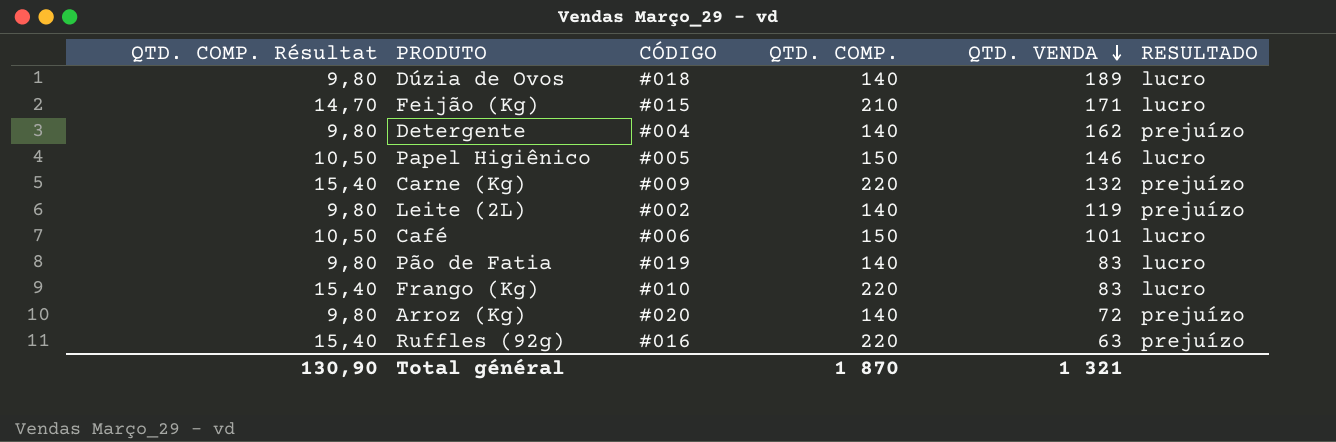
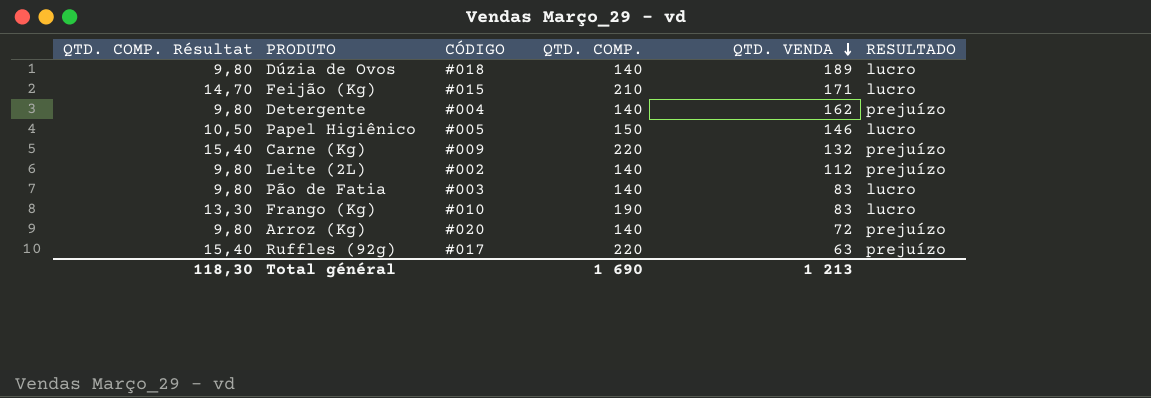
row Café: 10,50 | #006 | 150 | 101 | lucro -> none
Leite (2L) | QTD. VENDA: 119 -> 112
Pão de Fatia | CÓDIGO: #019 -> #003
Frango (Kg) | QTD. COMP. Résultat: 15,40 -> 13,30
Frango (Kg) | QTD. COMP.: 220 -> 190
Ruffles (92g) | CÓDIGO: #016 -> #017
Total général | QTD. COMP. Résultat: 130,90 -> 118,30
Total général | QTD. COMP.: 1 870 -> 1 690
Total général | QTD. VENDA: 1 321 -> 1 213

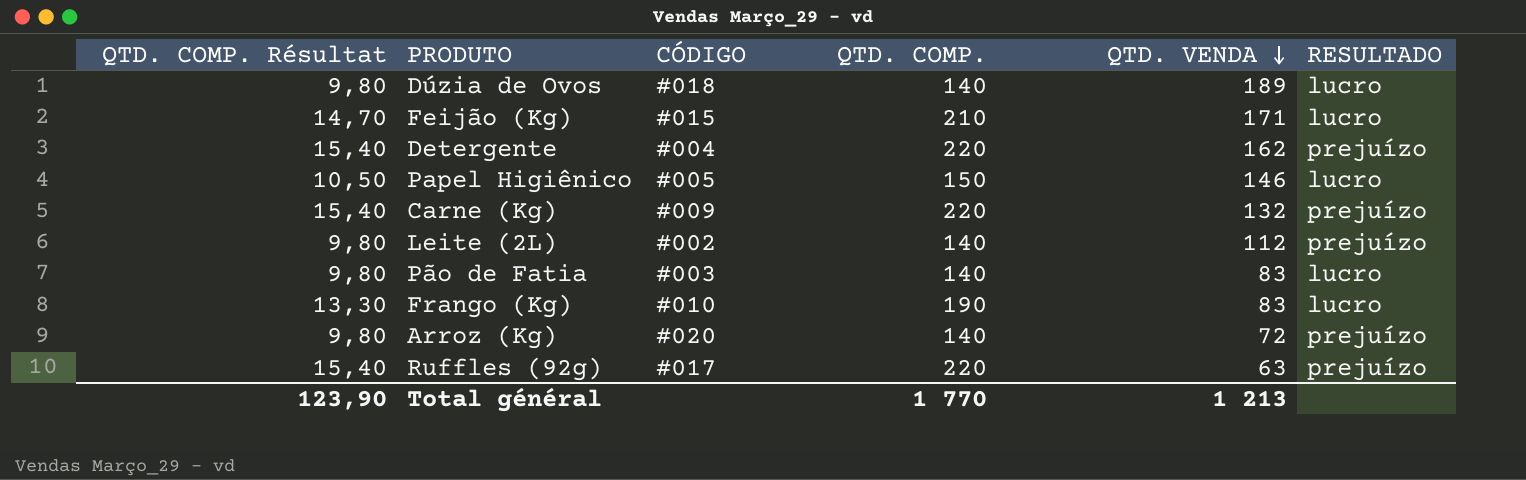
Detergente | QTD. COMP. Résultat: 9,80 -> 15,40
Detergente | QTD. COMP.: 140 -> 220
Total général | QTD. COMP. Résultat: 118,30 -> 123,90
Total général | QTD. COMP.: 1 690 -> 1 770

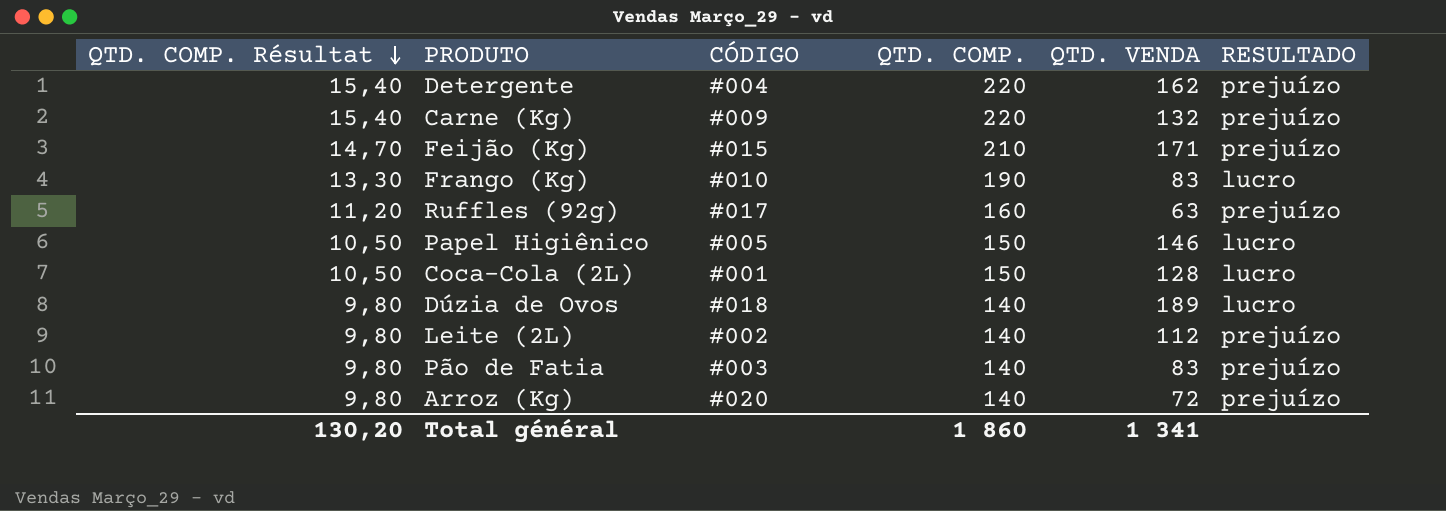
row order: QTD. VENDA descending -> QTD. COMP. Résultat descending
Feijão (Kg) | RESULTADO: lucro -> prejuízo
Ruffles (92g) | QTD. COMP. Résultat: 15,40 -> 11,20
Ruffles (92g) | QTD. COMP.: 220 -> 160
row Coca-Cola (2L): none -> 10,50 | #001 | 150 | 128 | lucro
Pão de Fatia | RESULTADO: lucro -> prejuízo
Total général | QTD. COMP. Résultat: 123,90 -> 130,20
Total général | QTD. COMP.: 1 770 -> 1 860
Total général | QTD. VENDA: 1 213 -> 1 341

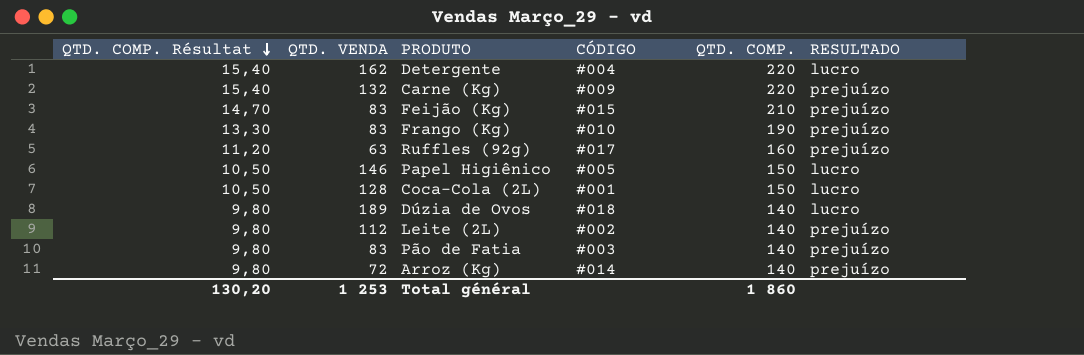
column QTD. VENDA | position: 5 -> 2
Detergente | RESULTADO: prejuízo -> lucro
Feijão (Kg) | QTD. VENDA: 171 -> 83
Frango (Kg) | RESULTADO: lucro -> prejuízo
Arroz (Kg) | CÓDIGO: #020 -> #014
Total général | QTD. VENDA: 1 341 -> 1 253

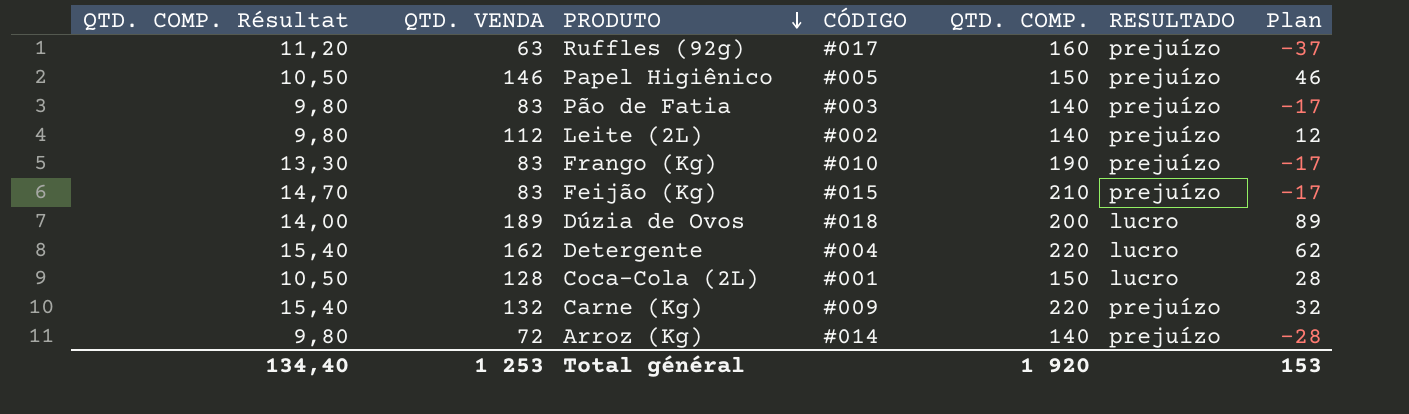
row order: QTD. COMP. Résultat descending -> PRODUTO descending
column Plan | formula: none -> [QTD. VENDA] - 100
Papel Higiênico | RESULTADO: lucro -> prejuízo
Dúzia de Ovos | QTD. COMP. Résultat: 9,80 -> 14,00
Dúzia de Ovos | QTD. COMP.: 140 -> 200
Total général | QTD. COMP. Résultat: 130,20 -> 134,40
Total général | QTD. COMP.: 1 860 -> 1 920

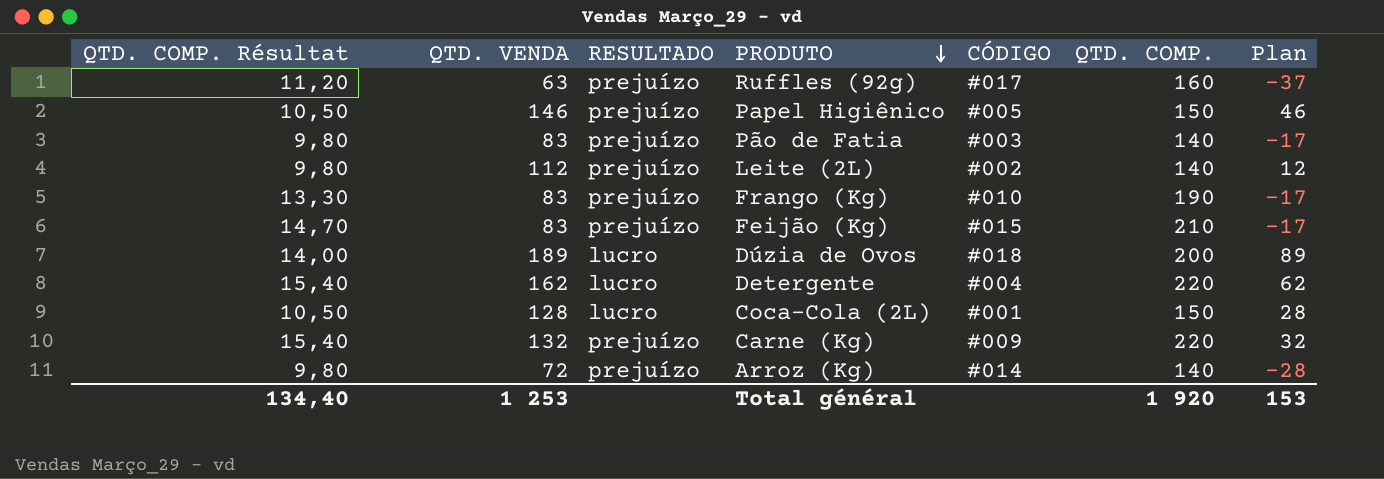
column RESULTADO | position: 6 -> 3

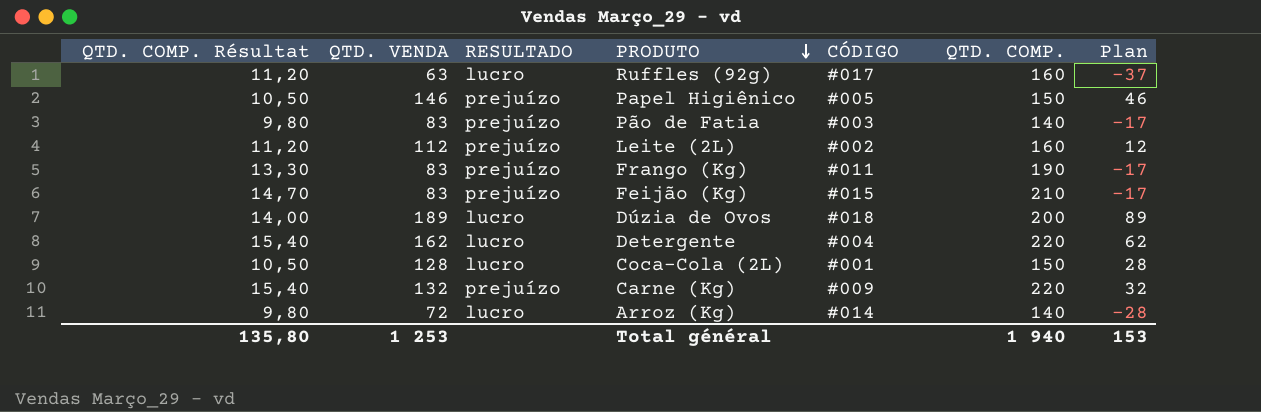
Ruffles (92g) | RESULTADO: prejuízo -> lucro
Leite (2L) | QTD. COMP. Résultat: 9,80 -> 11,20
Leite (2L) | QTD. COMP.: 140 -> 160
Frango (Kg) | CÓDIGO: #010 -> #011
Arroz (Kg) | RESULTADO: prejuízo -> lucro
Total général | QTD. COMP. Résultat: 134,40 -> 135,80
Total général | QTD. COMP.: 1 920 -> 1 940

